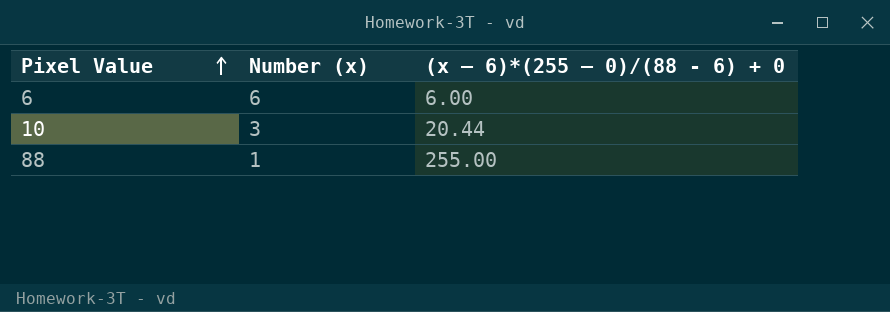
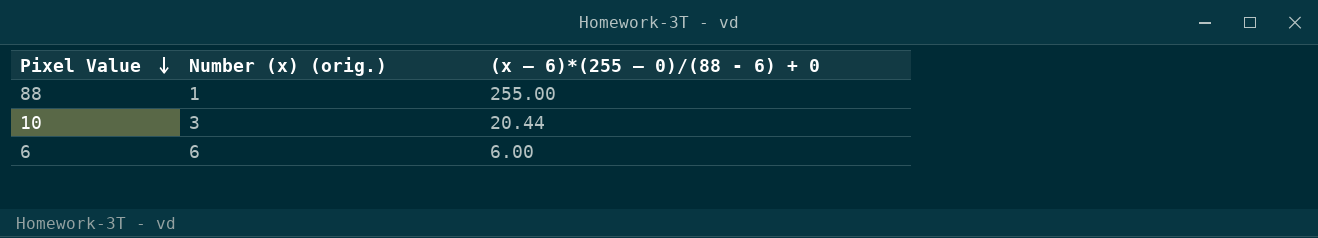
row order: Pixel Value ascending -> Pixel Value descending
column name: Number (x) -> Number (x) (orig.)

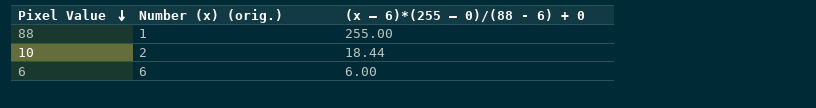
10 | Number (x) (orig.): 3 -> 2
10 | (x – 6)*(255 – 0)/(88 - 6) + 0: 20.44 -> 18.44

